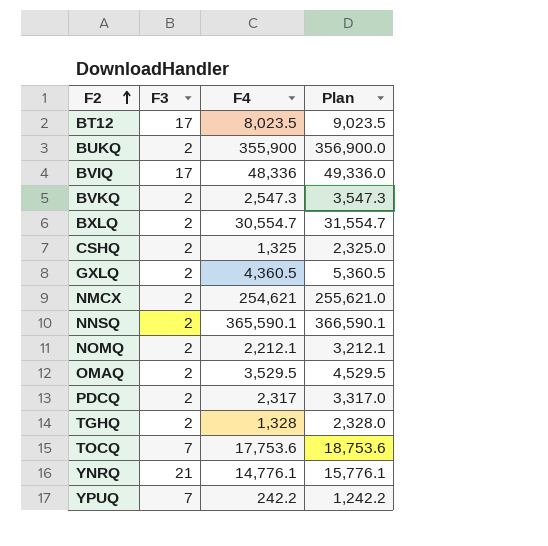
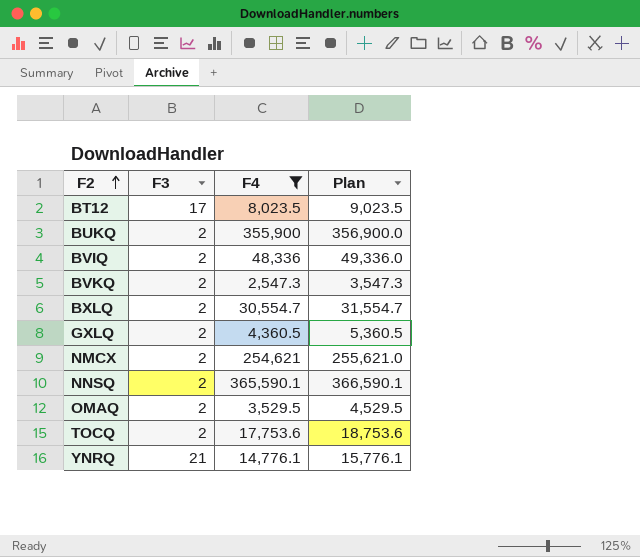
filter: none -> F4 >= 2,547.3
BVIQ | F3: 17 -> 2
TOCQ | F3: 7 -> 2

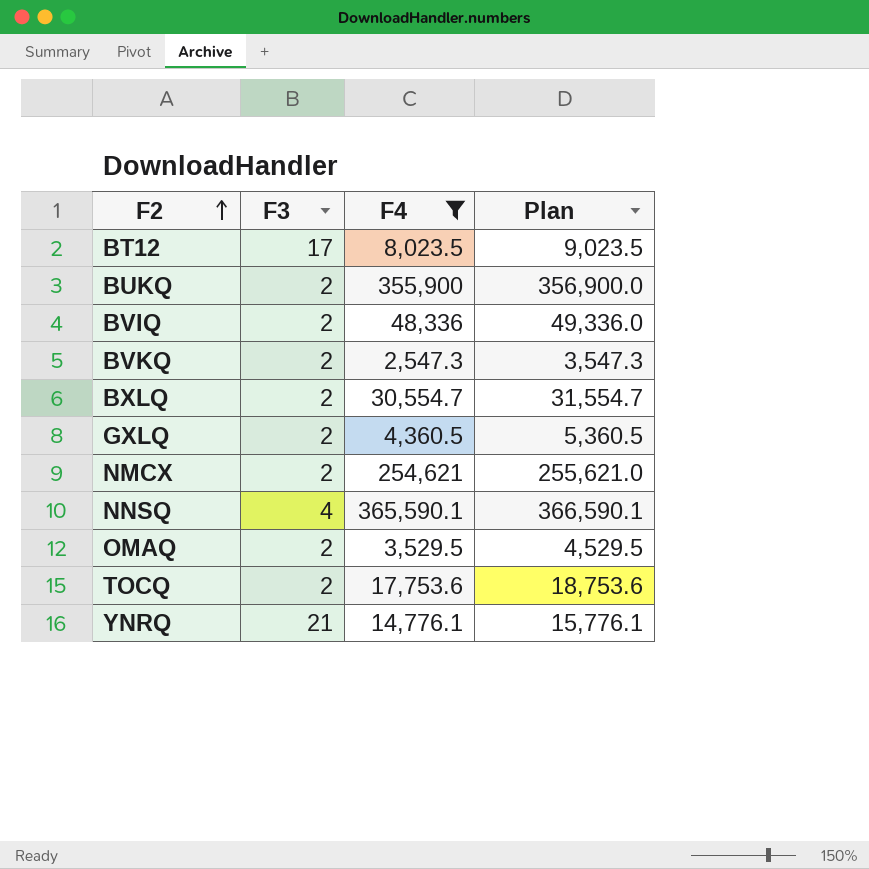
NNSQ | F3: 2 -> 4

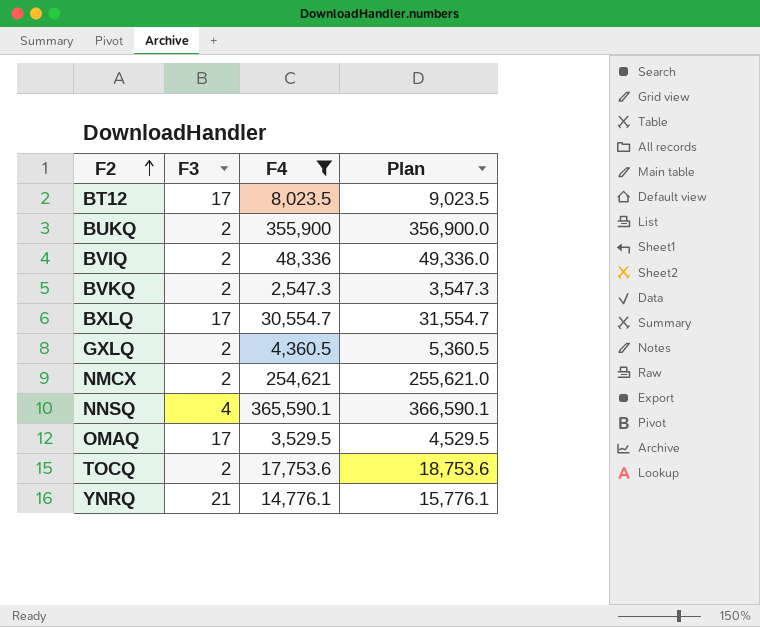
BXLQ | F3: 2 -> 17
OMAQ | F3: 2 -> 17

